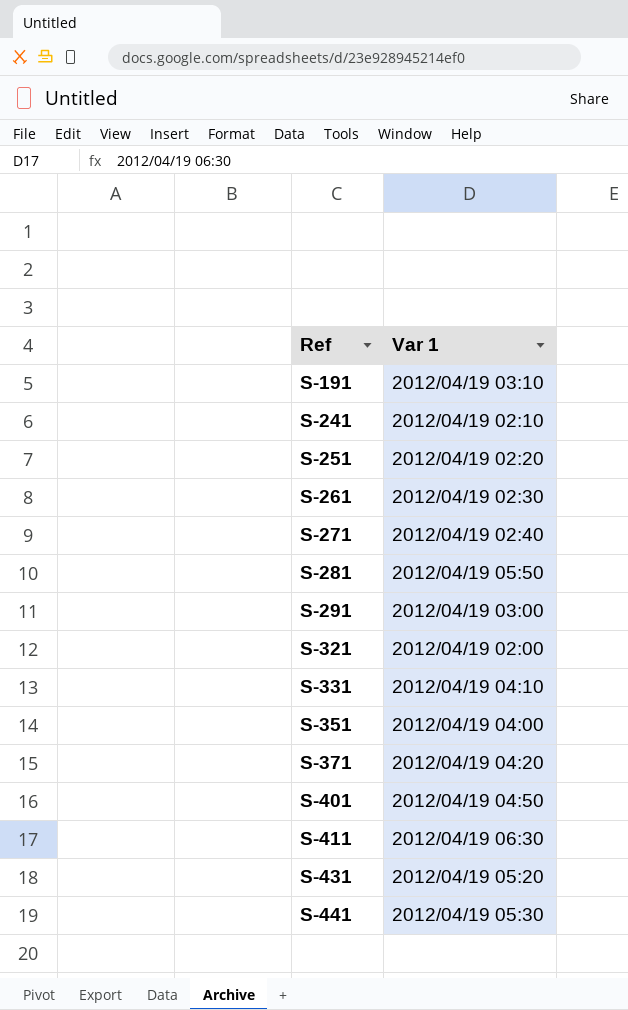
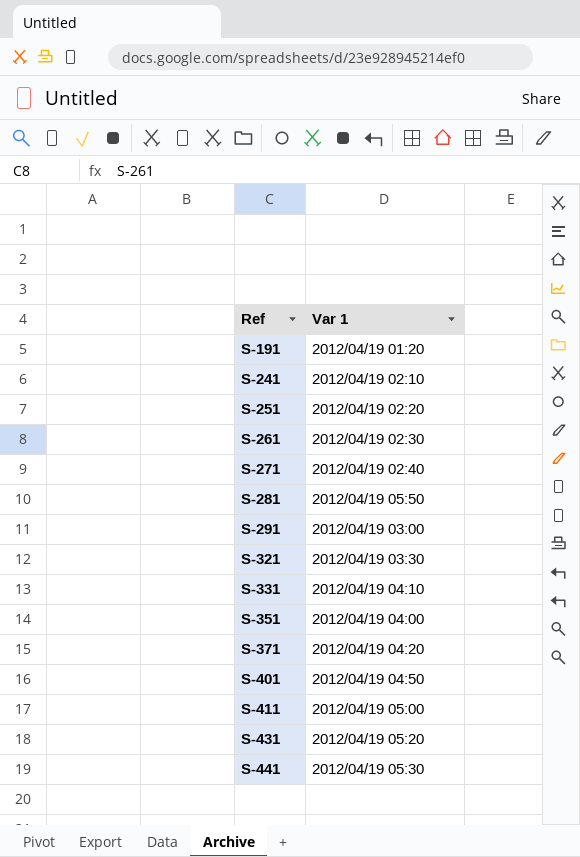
S-191 | Var 1: 2012/04/19 03:10 -> 2012/04/19 01:20
S-321 | Var 1: 2012/04/19 02:00 -> 2012/04/19 03:30
S-411 | Var 1: 2012/04/19 06:30 -> 2012/04/19 05:00

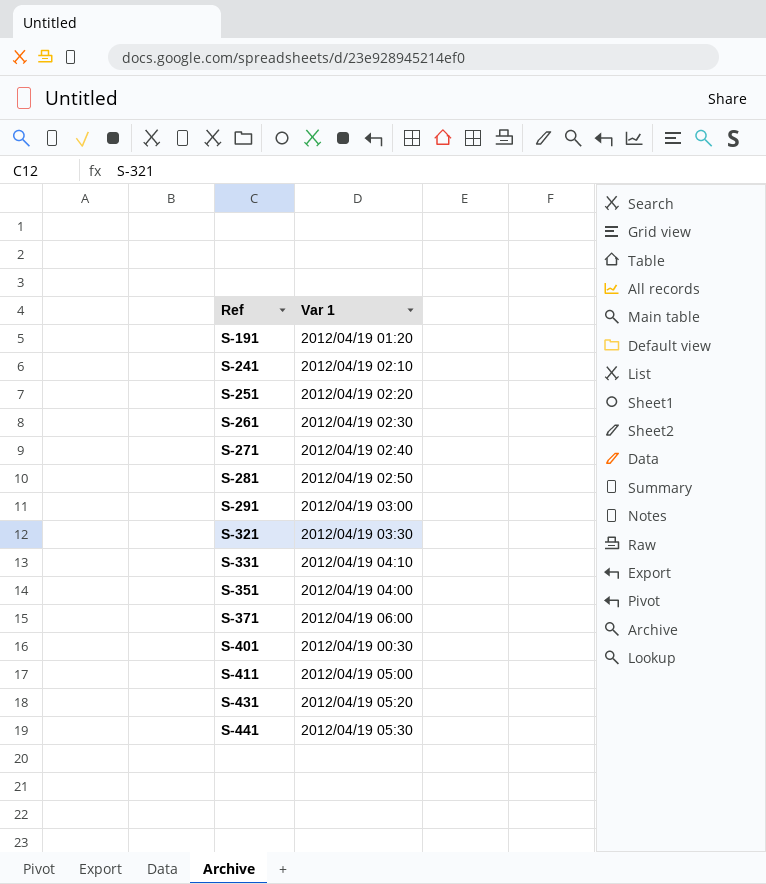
S-281 | Var 1: 2012/04/19 05:50 -> 2012/04/19 02:50
S-371 | Var 1: 2012/04/19 04:20 -> 2012/04/19 06:00
S-401 | Var 1: 2012/04/19 04:50 -> 2012/04/19 00:30

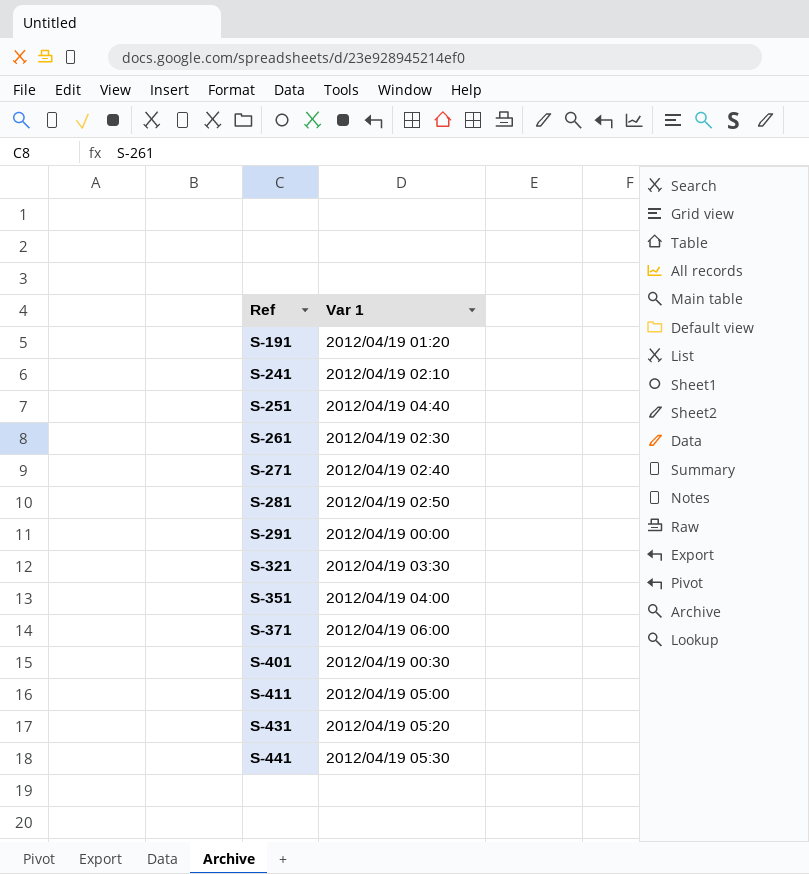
row S-331: 2012/04/19 04:10 -> none
S-251 | Var 1: 2012/04/19 02:20 -> 2012/04/19 04:40
S-291 | Var 1: 2012/04/19 03:00 -> 2012/04/19 00:00

